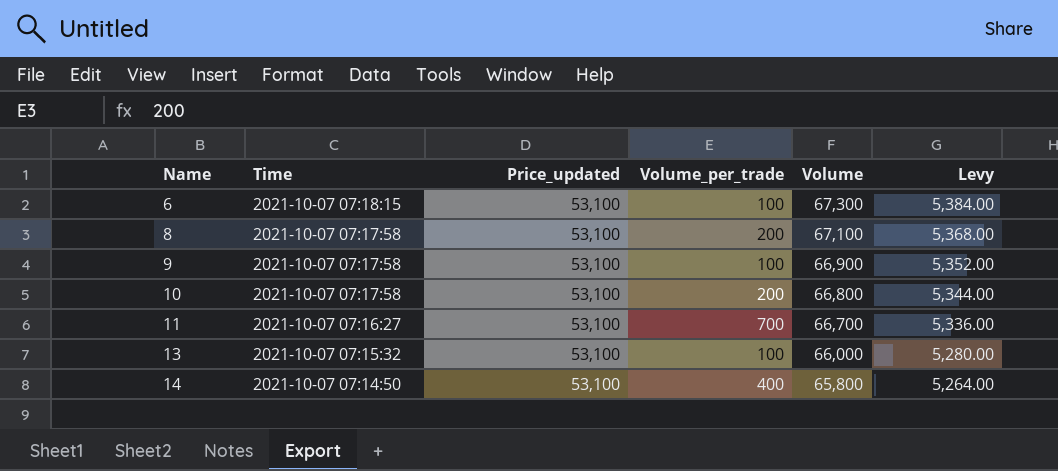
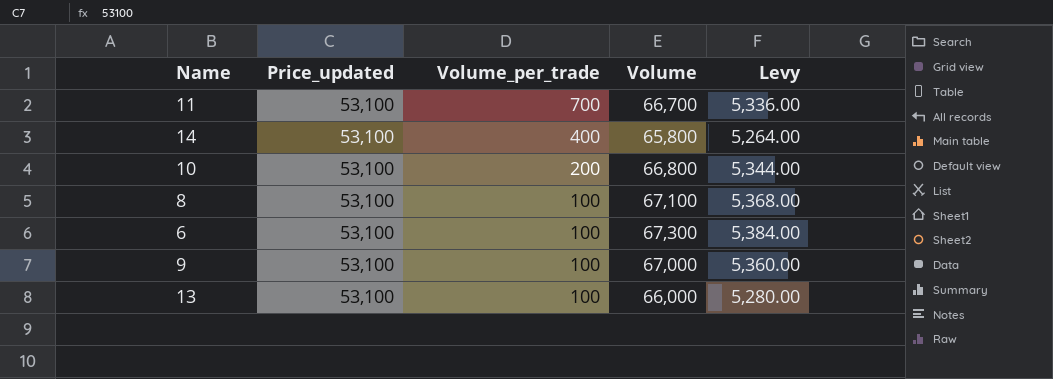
row order: Name ascending -> Volume_per_trade descending
column Time | position: 2 -> none
8 | Volume_per_trade: 200 -> 100
9 | Volume: 66,900 -> 67,000
9 | Levy: 5,352.00 -> 5,360.00

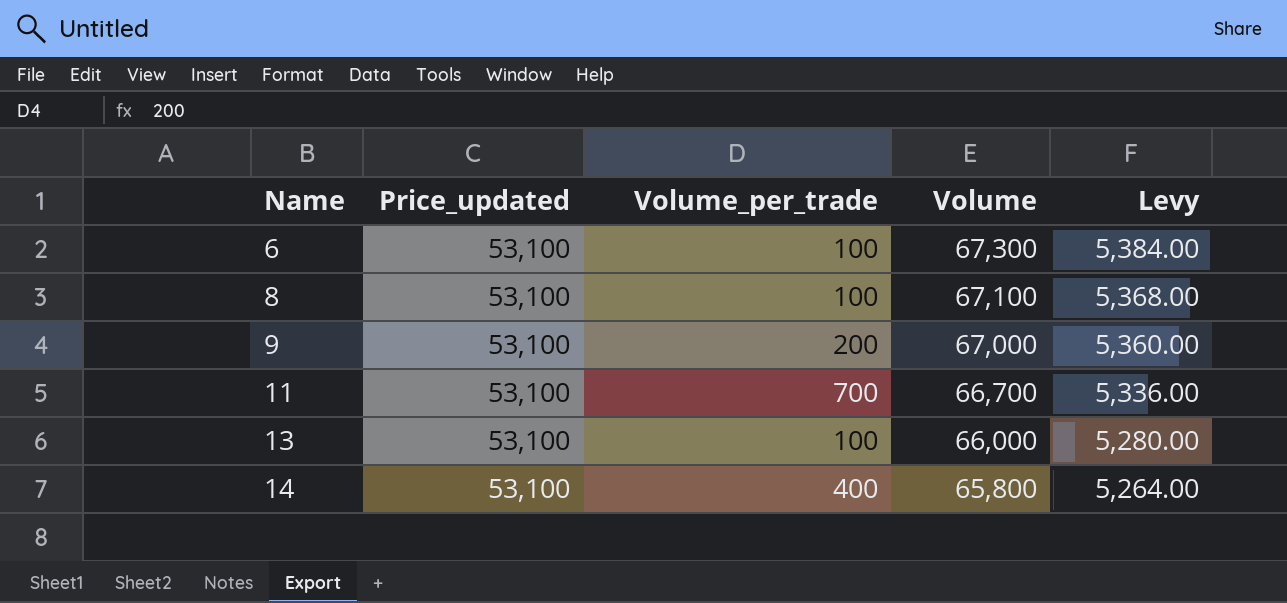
row order: Volume_per_trade descending -> Name ascending
row 10: 53,100 | 200 | 66,800 | 5,344.00 -> none
9 | Volume_per_trade: 100 -> 200

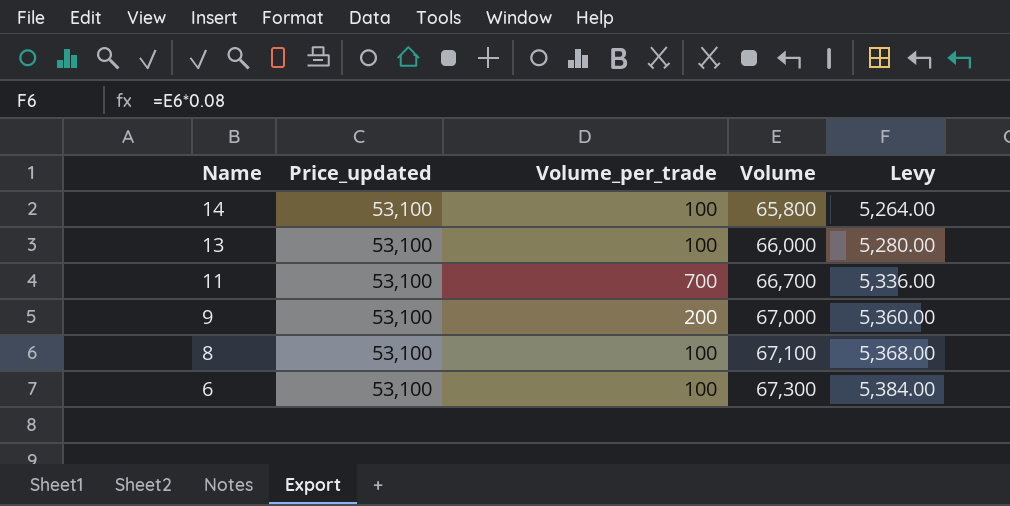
row order: Name ascending -> Name descending
14 | Volume_per_trade: 400 -> 100

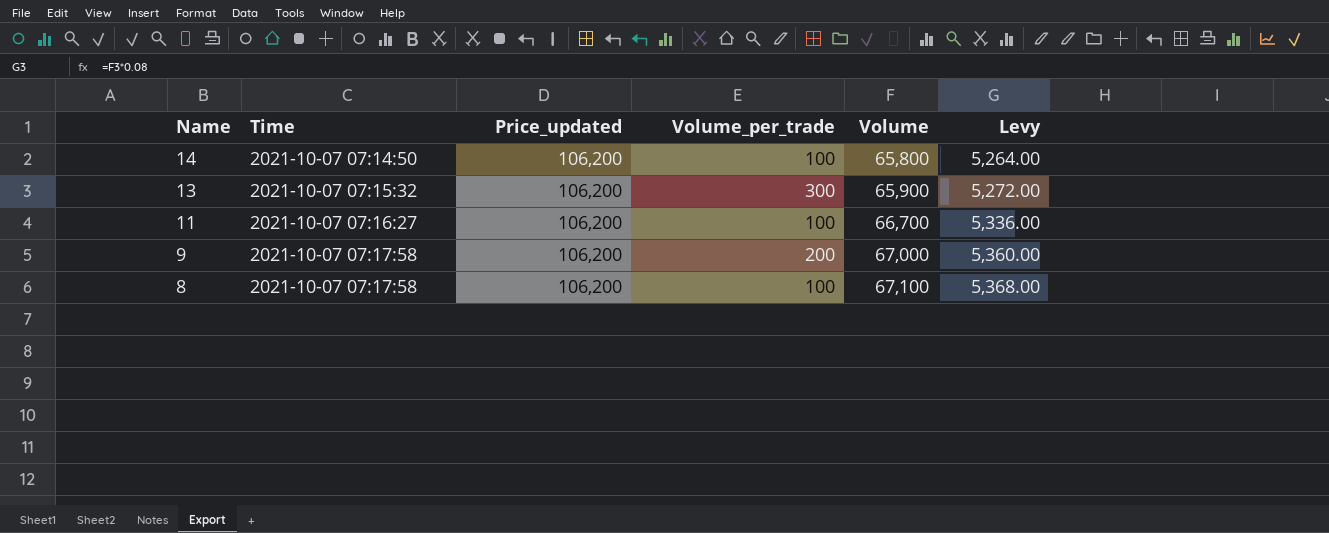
column Time | position: none -> 2
row 6: 53,100 | 100 | 67,300 | 5,384.00 -> none
14 | Price_updated: 53,100 -> 106,200
13 | Price_updated: 53,100 -> 106,200
13 | Volume_per_trade: 100 -> 300
13 | Volume: 66,000 -> 65,900
13 | Levy: 5,280.00 -> 5,272.00
11 | Price_updated: 53,100 -> 106,200
11 | Volume_per_trade: 700 -> 100
9 | Price_updated: 53,100 -> 106,200
8 | Price_updated: 53,100 -> 106,200

